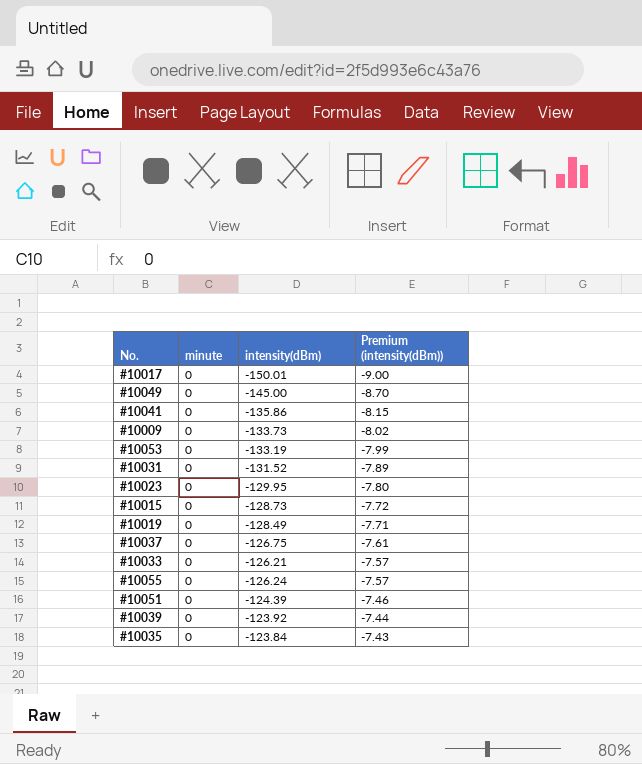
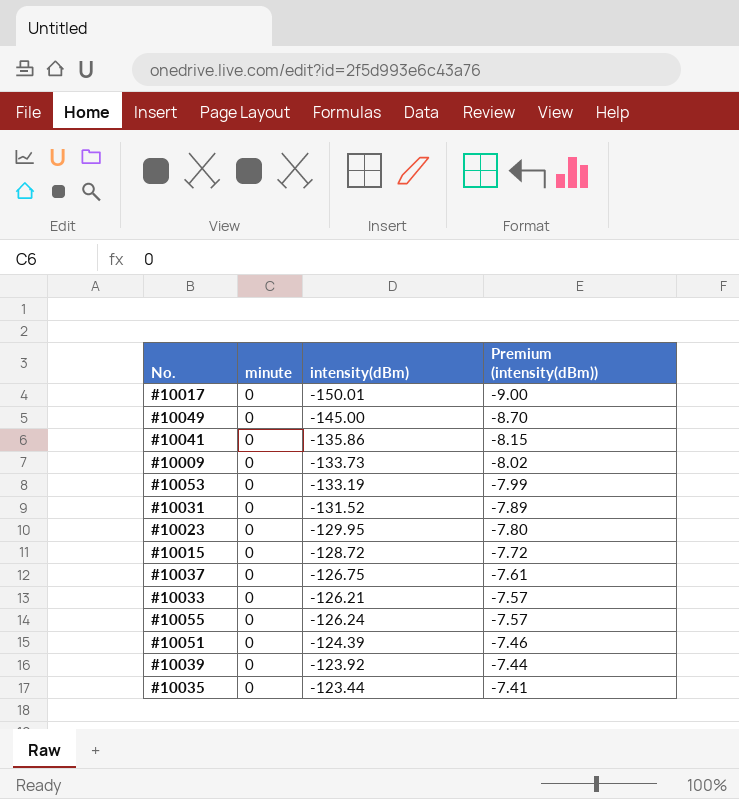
row #10019: 0 | -128.49 | -7.71 -> none
#10015 | intensity(dBm): -128.73 -> -128.72
#10035 | intensity(dBm): -123.84 -> -123.44
#10035 | Premium (intensity(dBm)): -7.43 -> -7.41

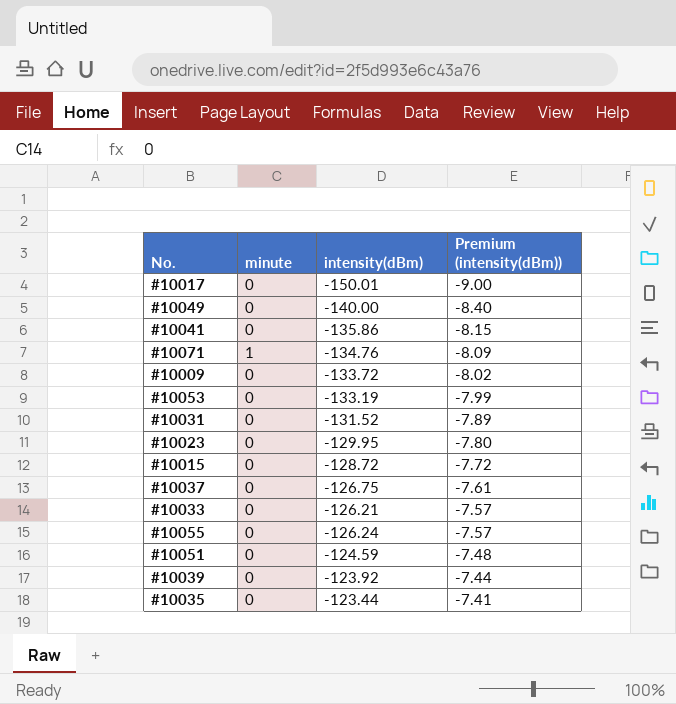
#10049 | intensity(dBm): -145.00 -> -140.00
#10049 | Premium (intensity(dBm)): -8.70 -> -8.40
row #10071: none -> 1 | -134.76 | -8.09
#10009 | intensity(dBm): -133.73 -> -133.72
#10051 | intensity(dBm): -124.39 -> -124.59
#10051 | Premium (intensity(dBm)): -7.46 -> -7.48

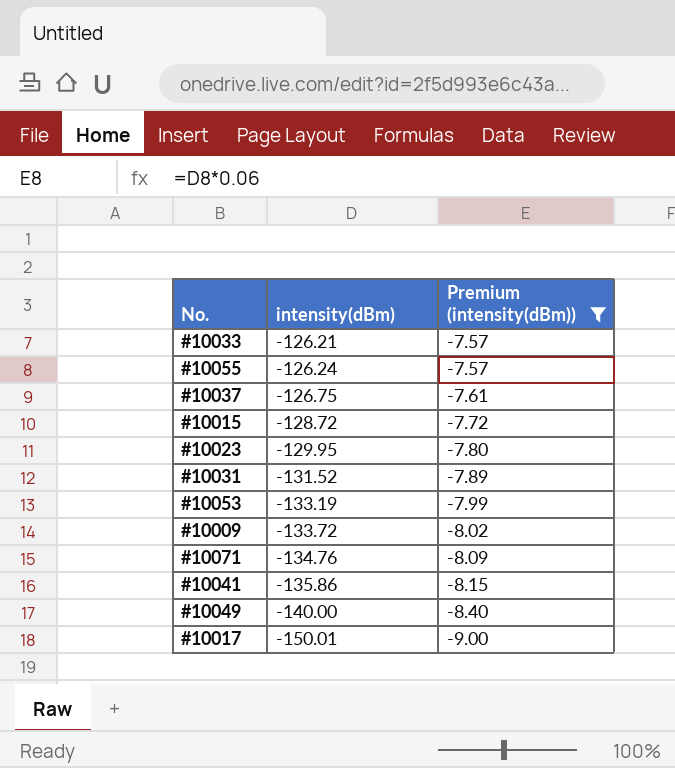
filter: none -> Premium (intensity(dBm)) <= -7.57
row order: Premium (intensity(dBm)) ascending -> intensity(dBm) descending
column minute | position: 2 -> none

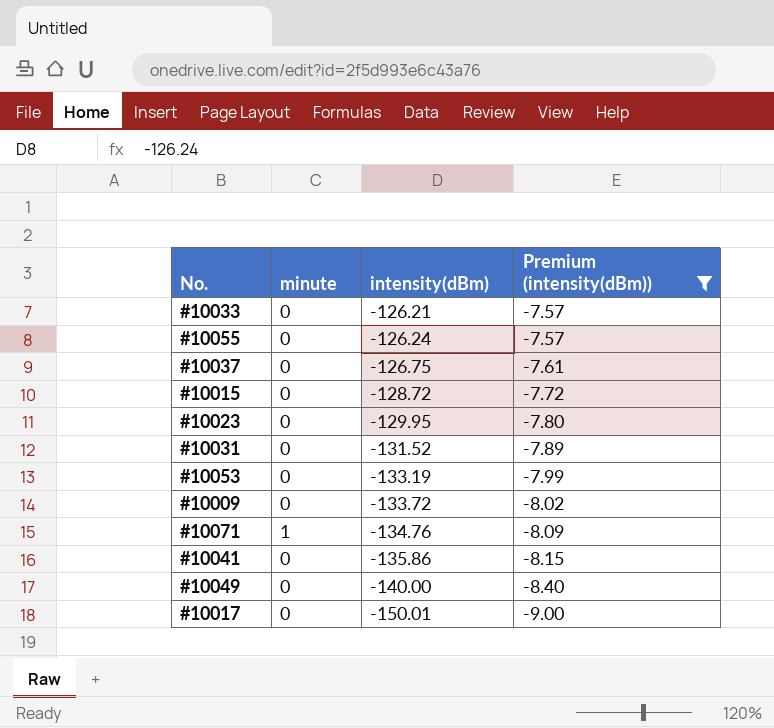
column minute | position: none -> 2

